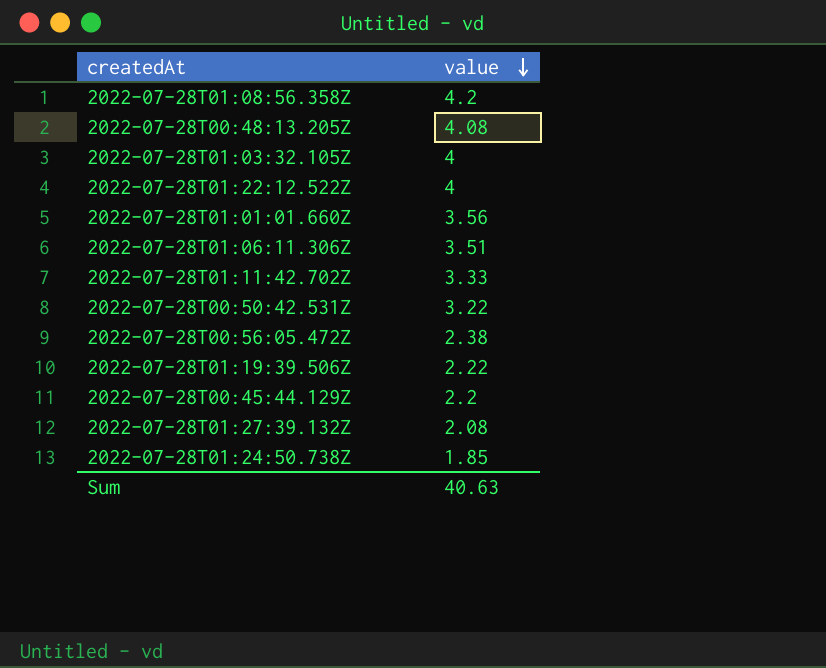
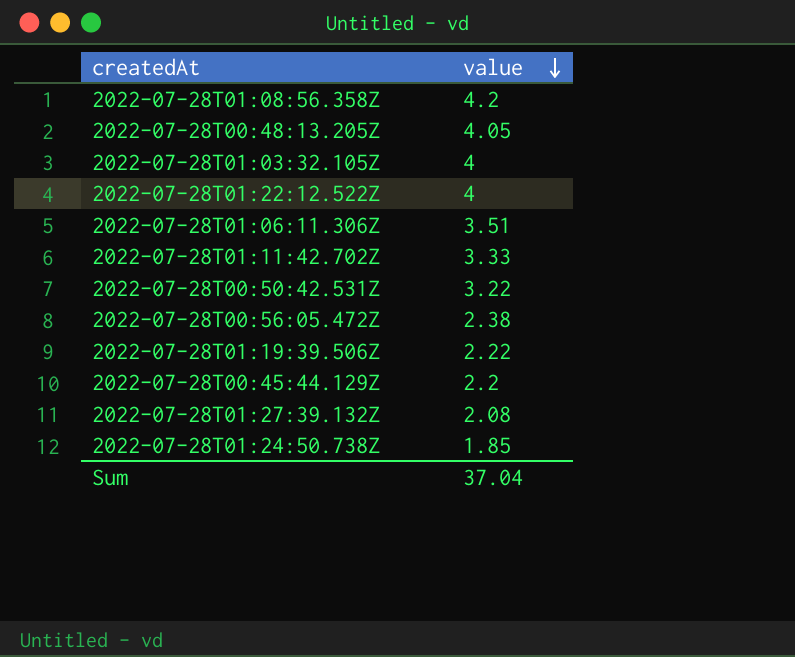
row 2022-07-28T01:01:01.660Z: 3.56 -> none
2022-07-28T00:48:13.205Z | value: 4.08 -> 4.05
Sum | value: 40.63 -> 37.04

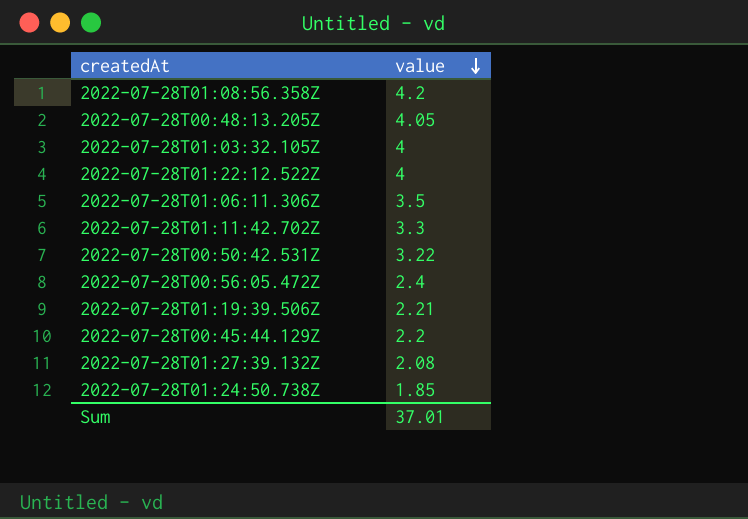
2022-07-28T01:06:11.306Z | value: 3.51 -> 3.5
2022-07-28T01:11:42.702Z | value: 3.33 -> 3.3
2022-07-28T00:56:05.472Z | value: 2.38 -> 2.4
2022-07-28T01:19:39.506Z | value: 2.22 -> 2.21
Sum | value: 37.04 -> 37.01

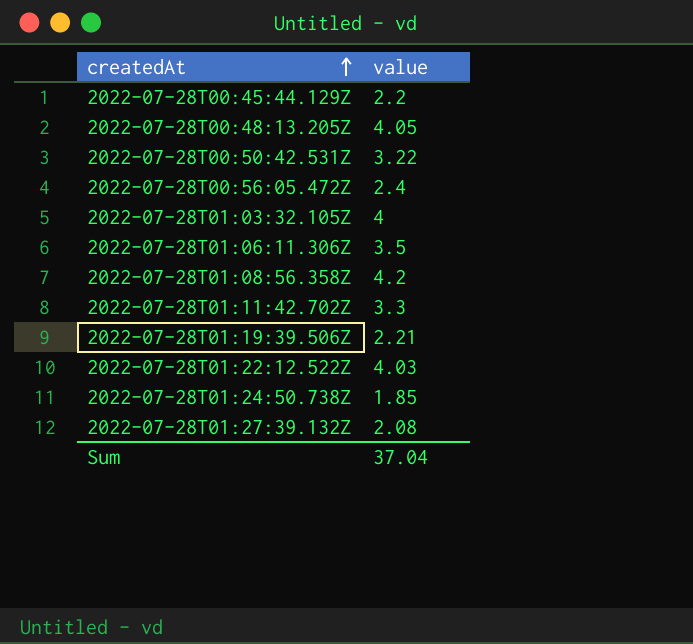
row order: value descending -> createdAt ascending
2022-07-28T01:22:12.522Z | value: 4 -> 4.03
Sum | value: 37.01 -> 37.04

